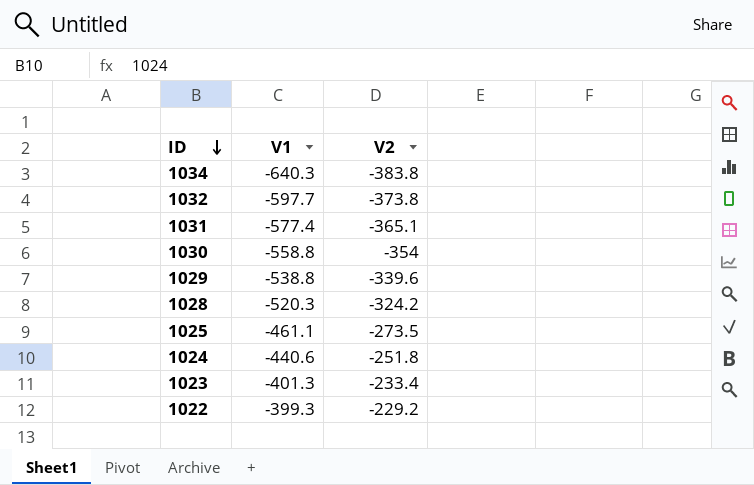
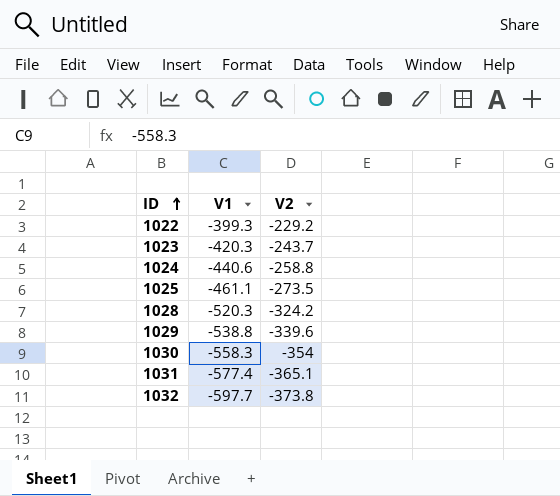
row order: ID descending -> ID ascending
row 1034: -640.3 | -383.8 -> none
1023 | V1: -401.3 -> -420.3
1023 | V2: -233.4 -> -243.7
1024 | V2: -251.8 -> -258.8
1030 | V1: -558.8 -> -558.3

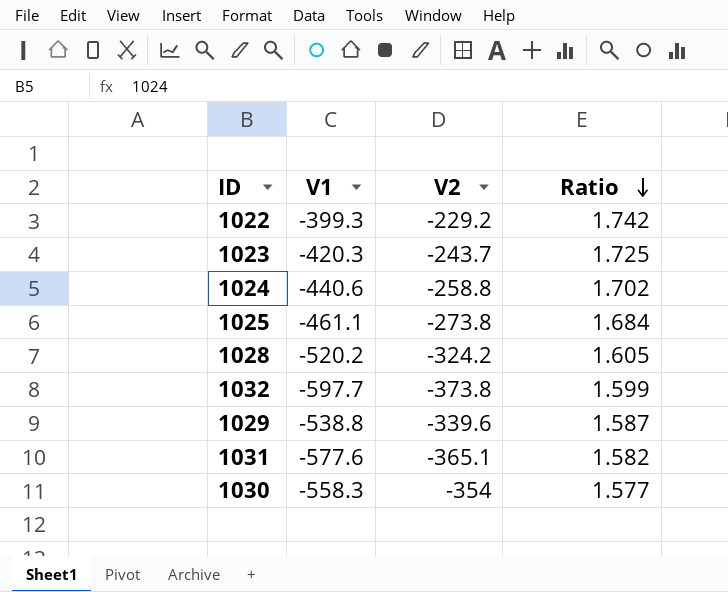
row order: ID ascending -> Ratio descending
column Ratio | formula: none -> [V1] / [V2]
1025 | V2: -273.5 -> -273.8
1028 | V1: -520.3 -> -520.2
1031 | V1: -577.4 -> -577.6

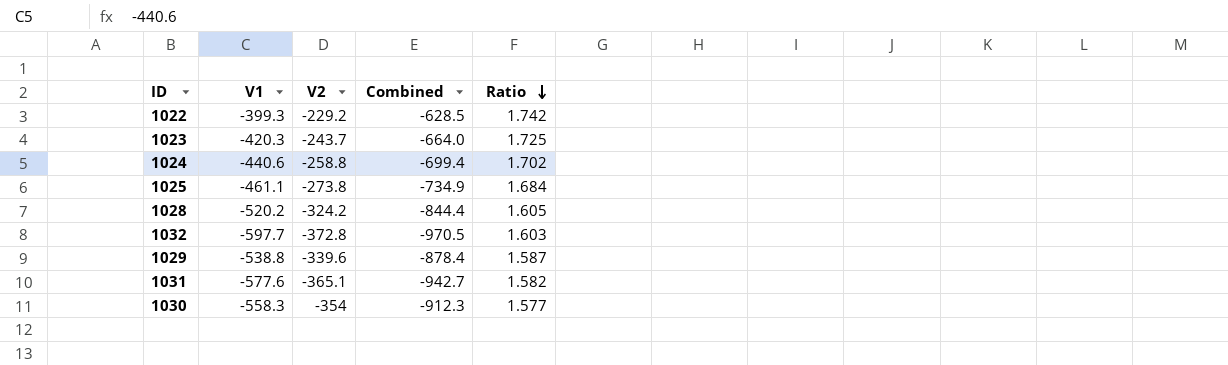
column Combined | formula: none -> [V1] + [V2]
1032 | V2: -373.8 -> -372.8
1032 | Ratio: 1.599 -> 1.603

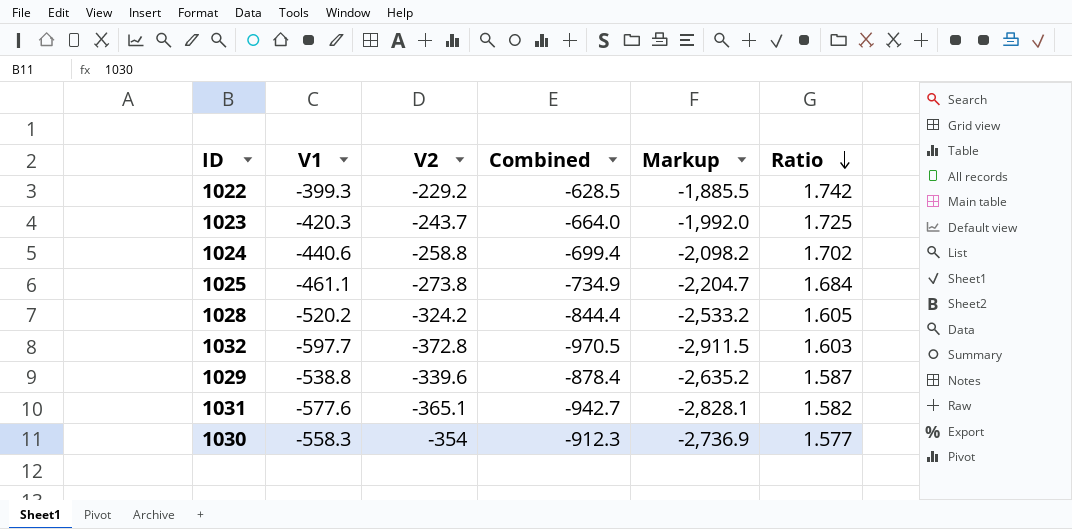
column Markup | formula: none -> [Combined] * 3

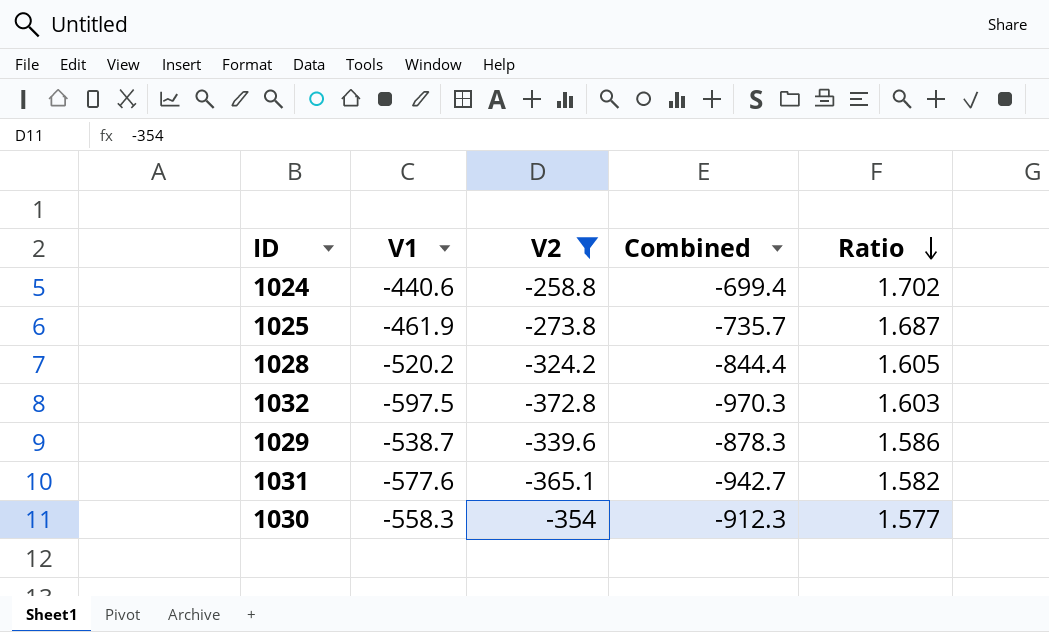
filter: none -> V2 <= -258.8
column Markup | formula: [Combined] * 3 -> none
1025 | V1: -461.1 -> -461.9
1025 | Combined: -734.9 -> -735.7
1025 | Ratio: 1.684 -> 1.687
1032 | V1: -597.7 -> -597.5
1032 | Combined: -970.5 -> -970.3
1029 | V1: -538.8 -> -538.7
1029 | Combined: -878.4 -> -878.3
1029 | Ratio: 1.587 -> 1.586

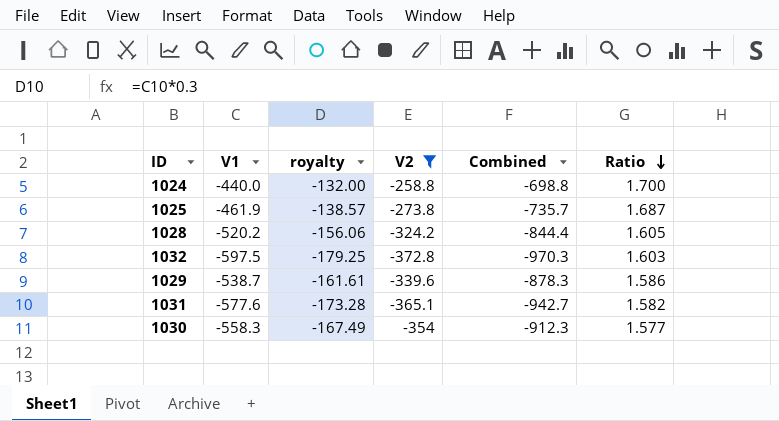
column royalty | formula: none -> [V1] * 0.3
1024 | V1: -440.6 -> -440.0
1024 | Combined: -699.4 -> -698.8
1024 | Ratio: 1.702 -> 1.700

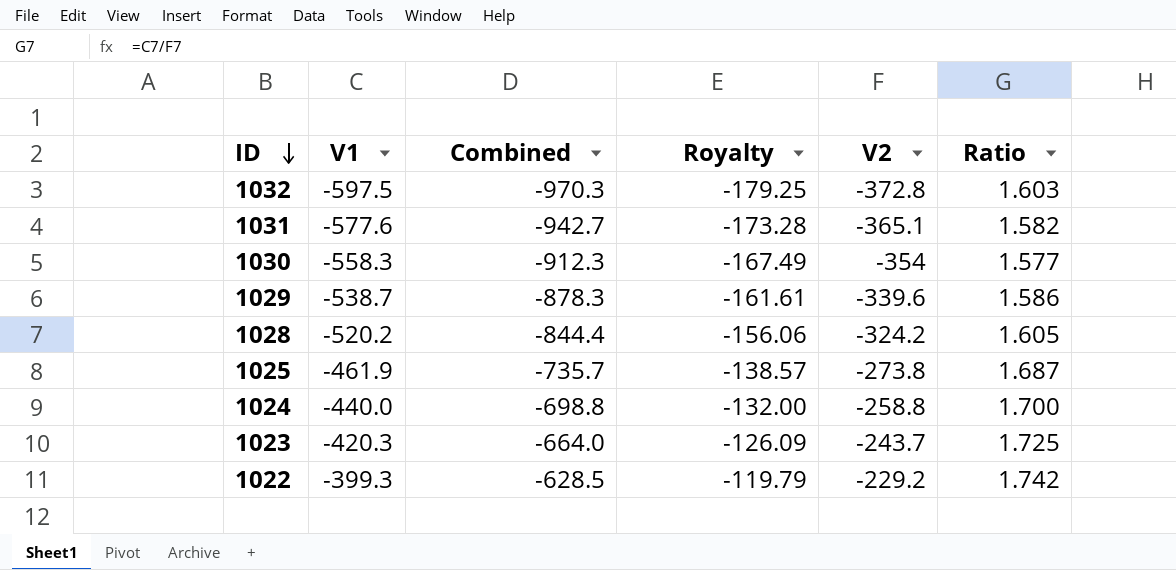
filter: V2 <= -258.8 -> none
row order: Ratio descending -> ID descending
column Combined | position: 5 -> 3
column name: royalty -> Royalty

